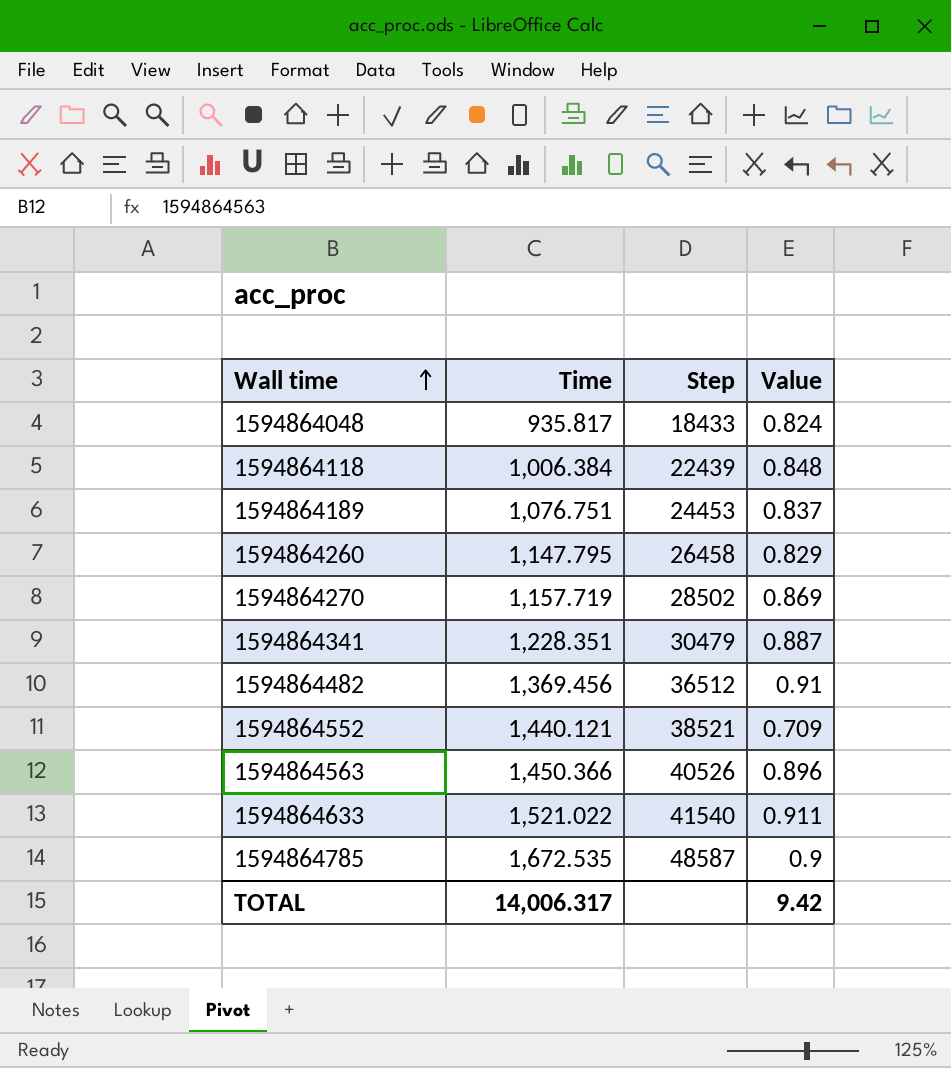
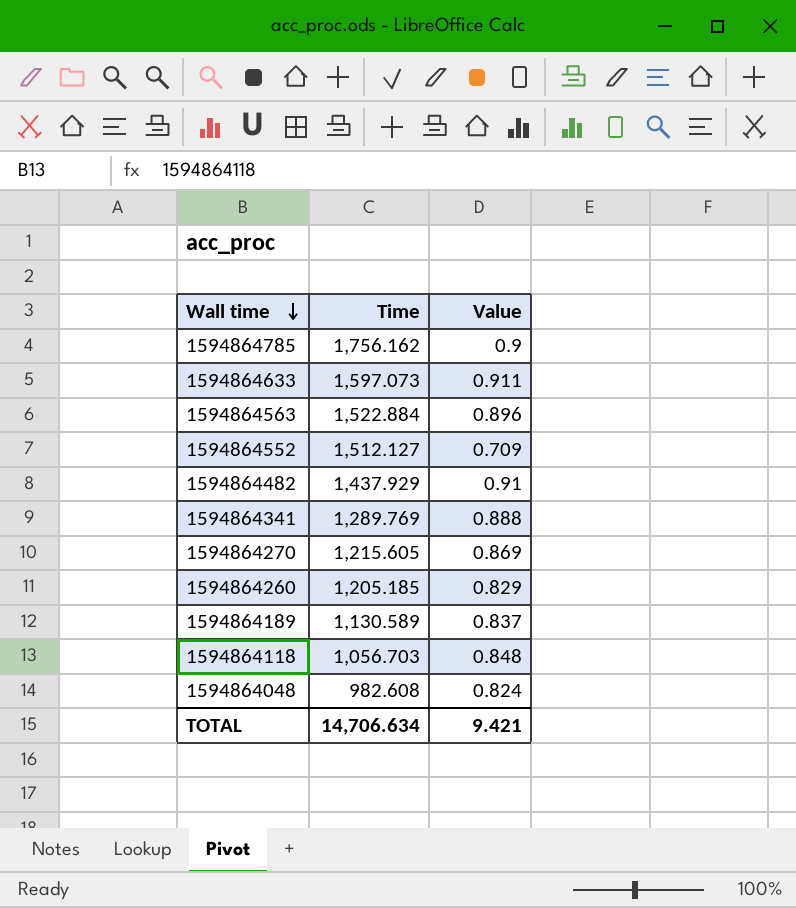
row order: Wall time ascending -> Wall time descending
column Step | position: 3 -> none
1594864785 | Time: 1,672.535 -> 1,756.162
1594864633 | Time: 1,521.022 -> 1,597.073
1594864563 | Time: 1,450.366 -> 1,522.884
1594864552 | Time: 1,440.121 -> 1,512.127
1594864482 | Time: 1,369.456 -> 1,437.929
1594864341 | Time: 1,228.351 -> 1,289.769
1594864341 | Value: 0.887 -> 0.888
1594864270 | Time: 1,157.719 -> 1,215.605
1594864260 | Time: 1,147.795 -> 1,205.185
1594864189 | Time: 1,076.751 -> 1,130.589
1594864118 | Time: 1,006.384 -> 1,056.703
1594864048 | Time: 935.817 -> 982.608
TOTAL | Time: 14,006.317 -> 14,706.634
TOTAL | Value: 9.42 -> 9.421

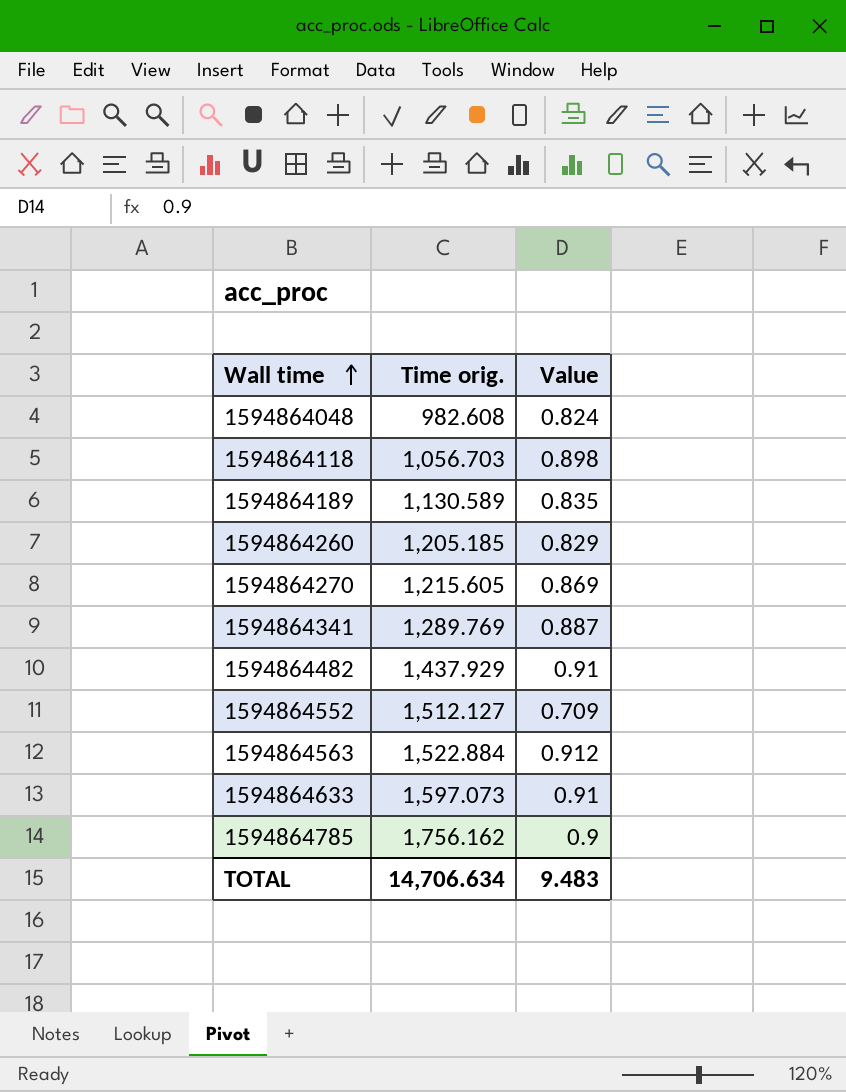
row order: Wall time descending -> Wall time ascending
column name: Time -> Time orig.
1594864118 | Value: 0.848 -> 0.898
1594864189 | Value: 0.837 -> 0.835
1594864341 | Value: 0.888 -> 0.887
1594864563 | Value: 0.896 -> 0.912
1594864633 | Value: 0.911 -> 0.91
TOTAL | Value: 9.421 -> 9.483

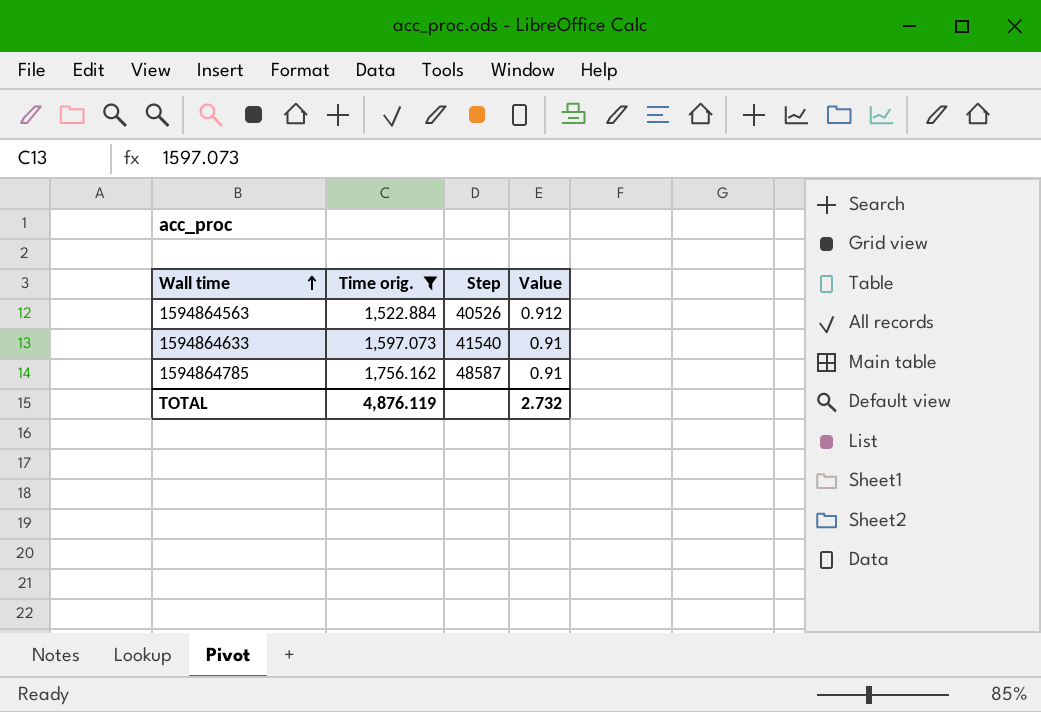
filter: none -> Time orig. >= 1,522.884
column Step | position: none -> 3
1594864785 | Value: 0.9 -> 0.91
TOTAL | Time orig.: 14,706.634 -> 4,876.119
TOTAL | Value: 9.483 -> 2.732

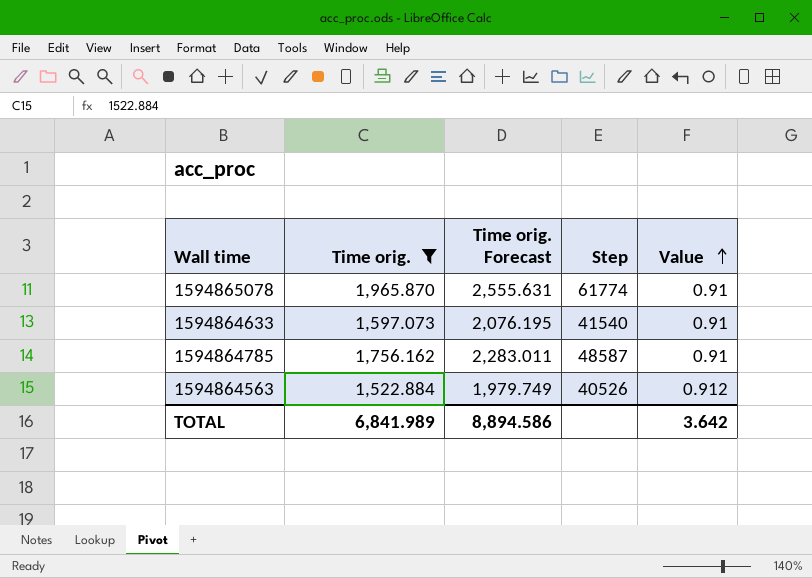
row order: Wall time ascending -> Value ascending
column Time orig. Forecast | formula: none -> [Time orig.] * 1.3
row 1594865078: none -> 1,965.870 | 2,555.631 | 61774 | 0.91
TOTAL | Time orig.: 4,876.119 -> 6,841.989
TOTAL | Value: 2.732 -> 3.642

